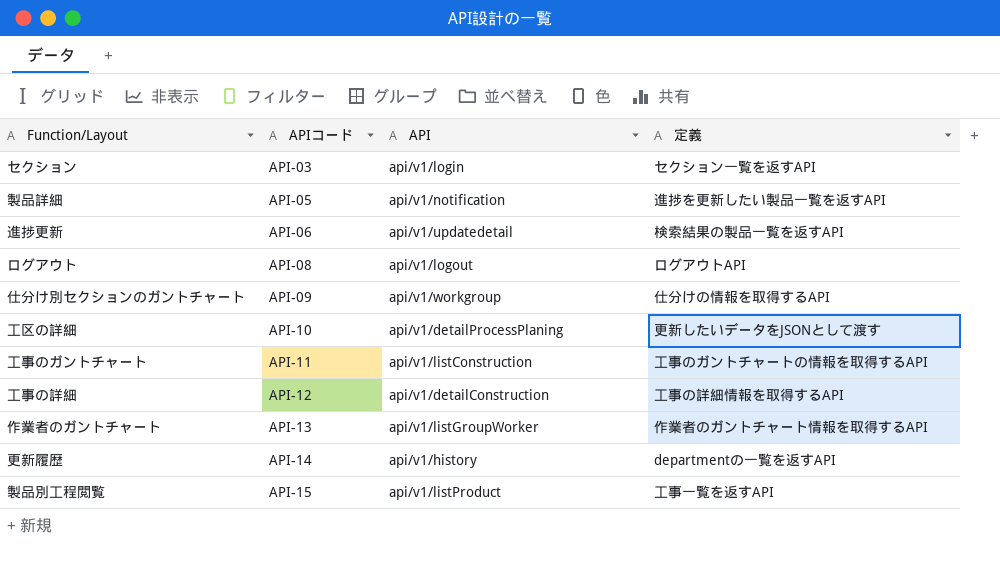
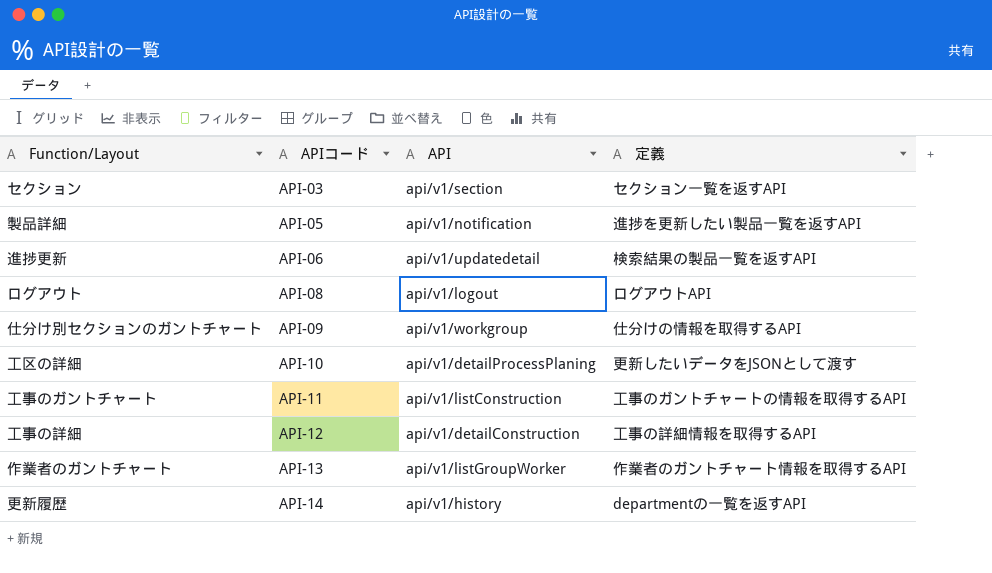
row 製品別工程閲覧: API-15 | api/v1/listProduct | 工事一覧を返すAPI -> none
セクション | API: api/v1/login -> api/v1/section

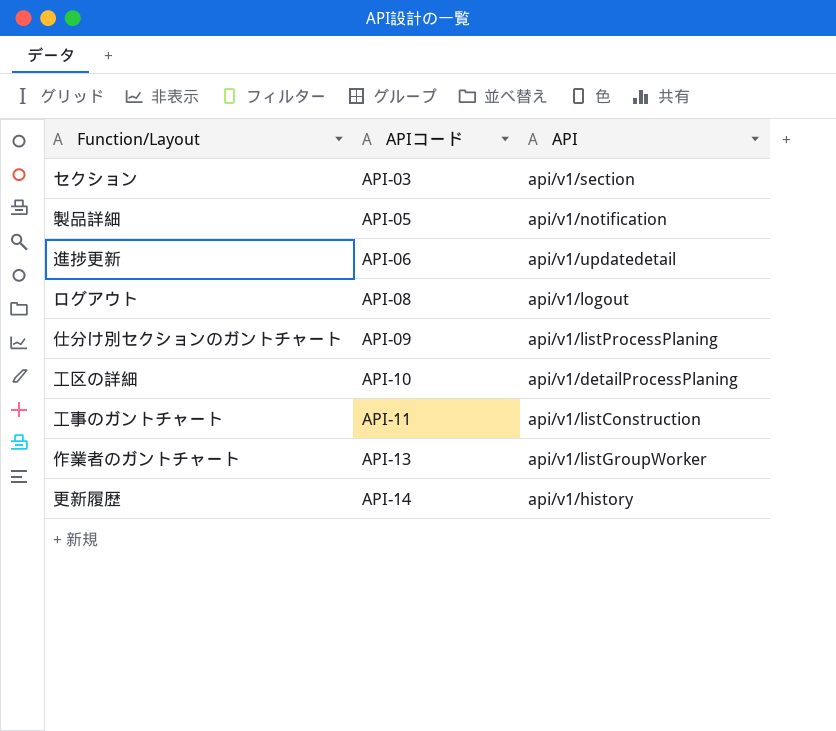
column 定義 | position: 4 -> none
row 工事の詳細: API-12 | api/v1/detailConstruction | 工事の詳細情報を取得するAPI -> none
仕分け別セクションのガントチャート | API: api/v1/workgroup -> api/v1/listProcessPlaning

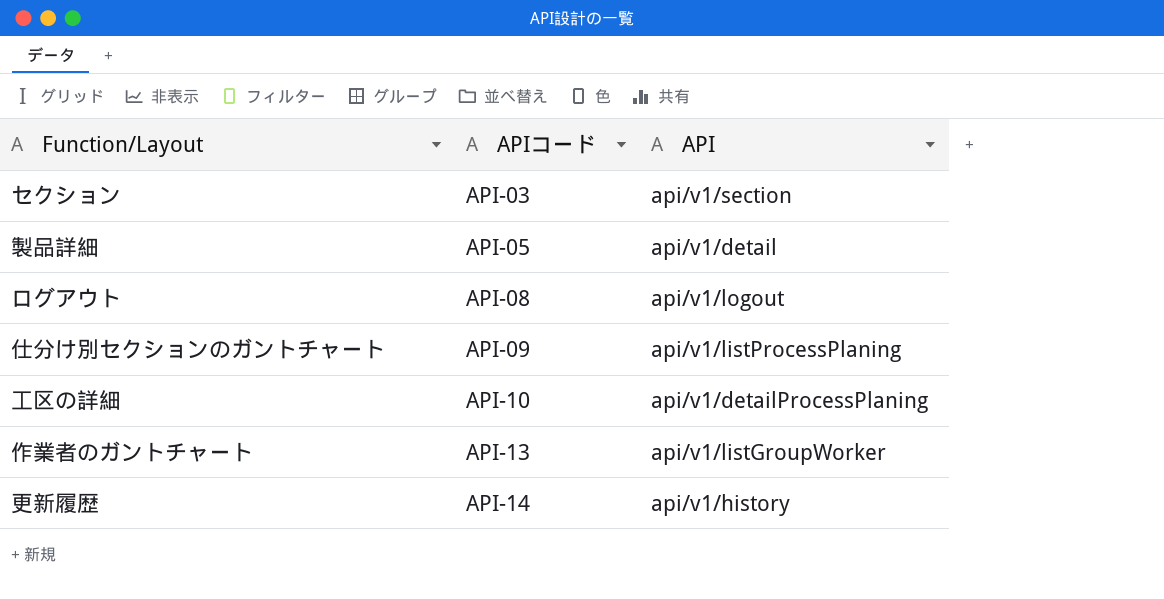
row 進捗更新: API-06 | api/v1/updatedetail -> none
row 工事のガントチャート: API-11 | api/v1/listConstruction -> none
製品詳細 | API: api/v1/notification -> api/v1/detail

